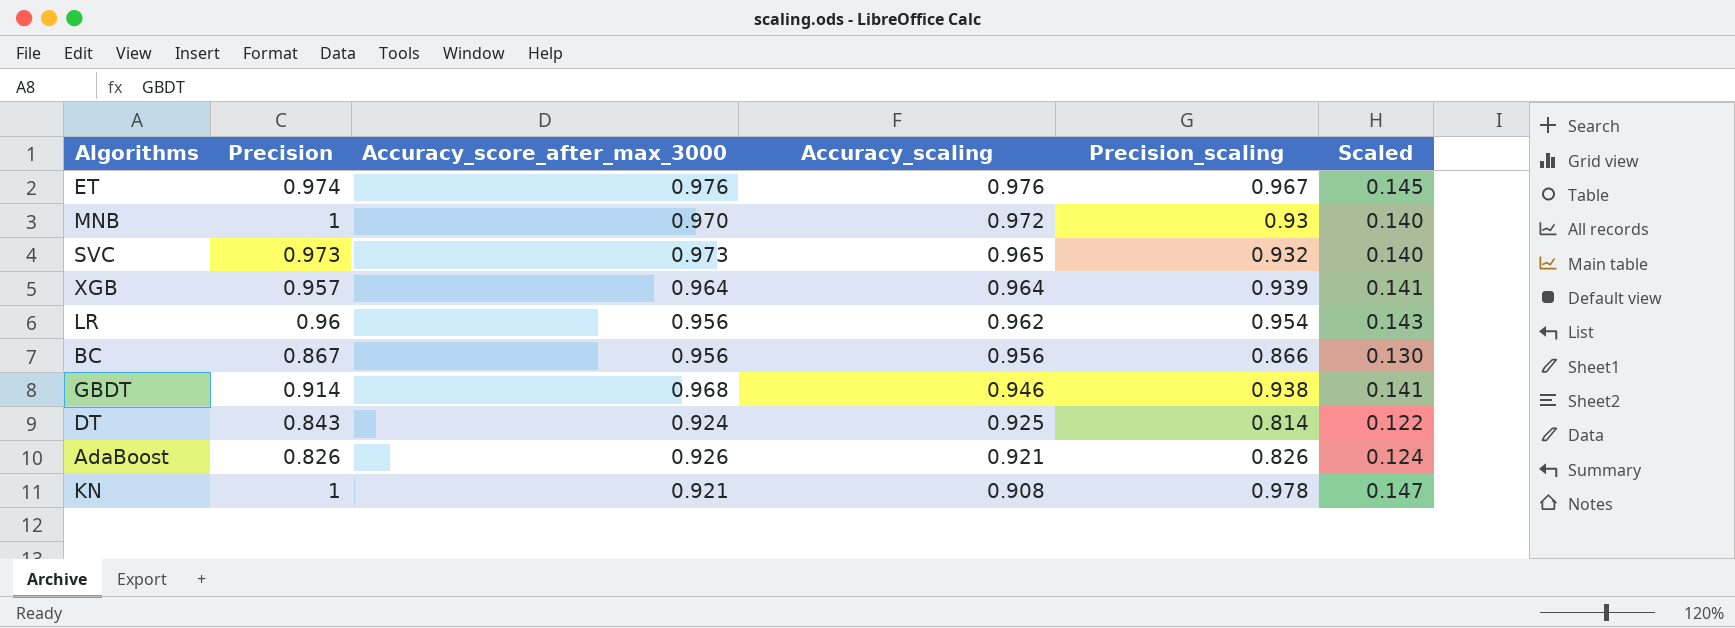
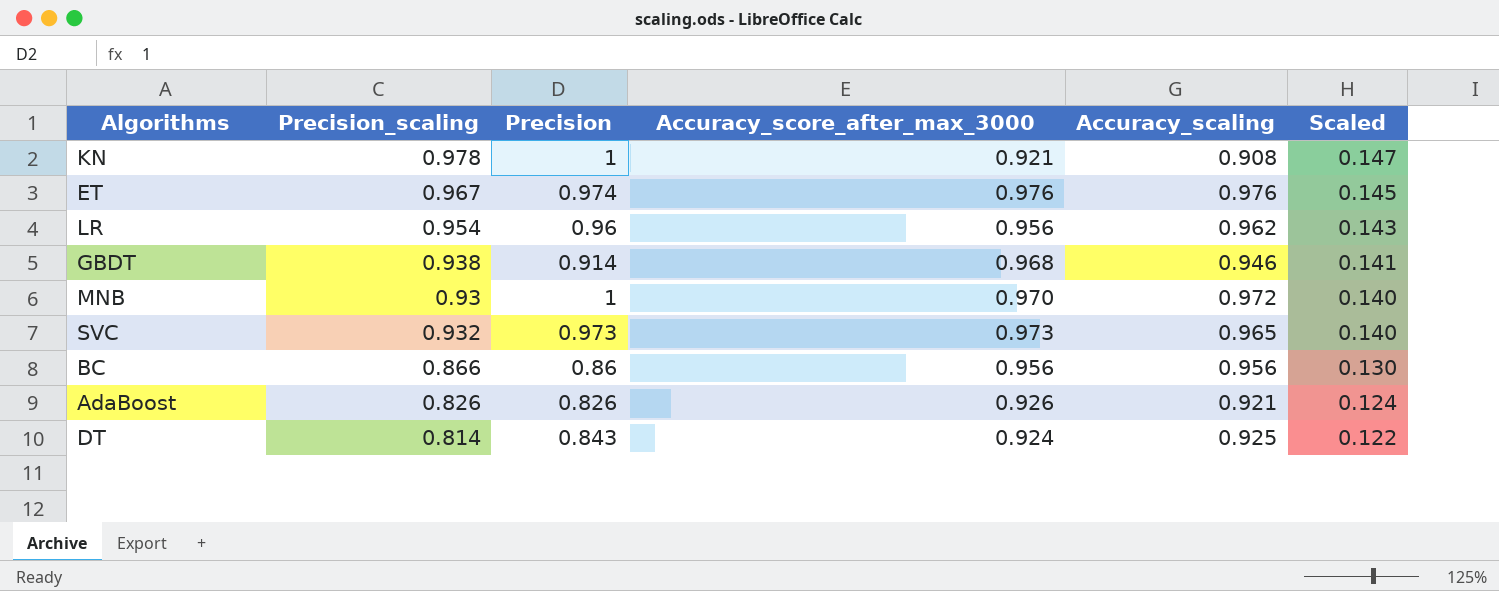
row order: Accuracy_scaling descending -> Scaled descending
column Precision_scaling | position: 5 -> 2
row XGB: 0.957 | 0.964 | 0.964 | 0.939 | 0.141 -> none
BC | Precision: 0.867 -> 0.86

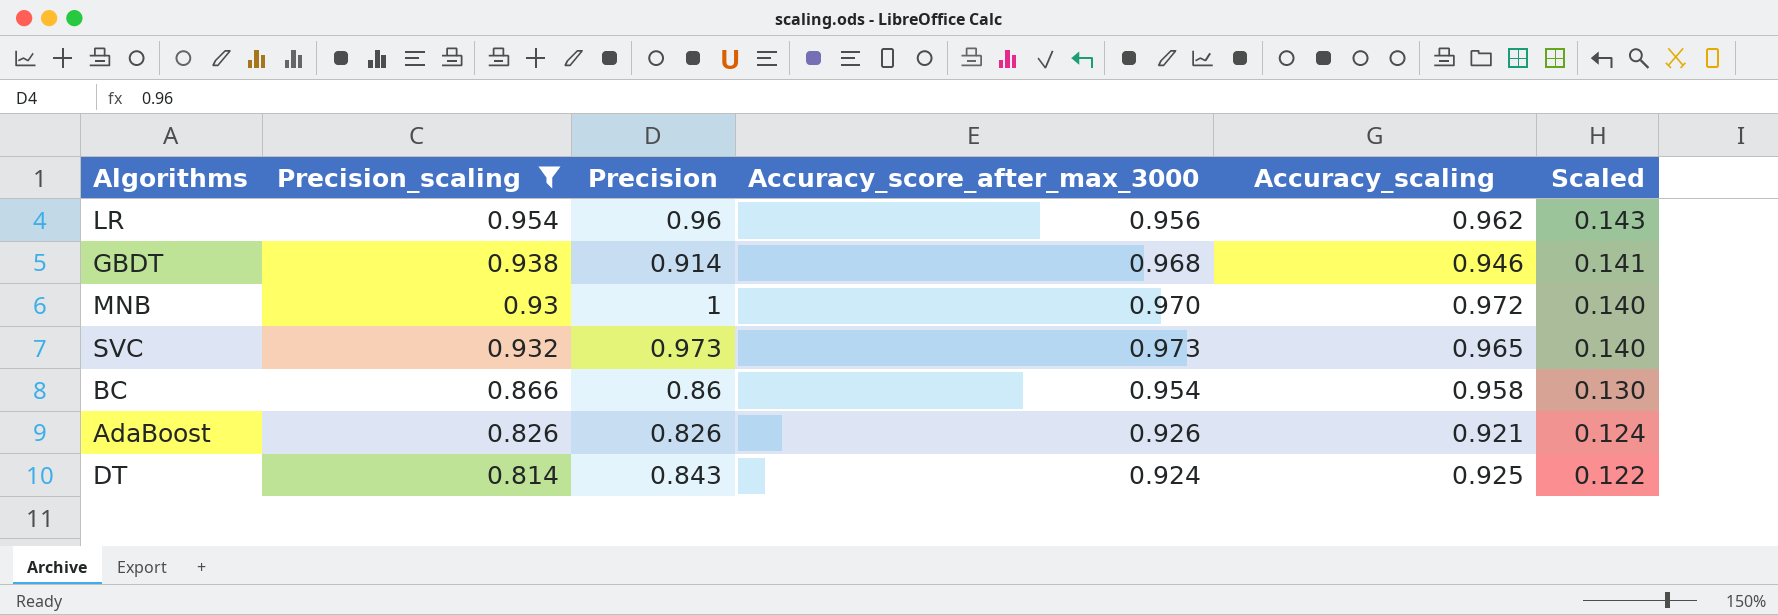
filter: none -> Precision_scaling <= 0.954
BC | Accuracy_score_after_max_3000: 0.956 -> 0.954
BC | Accuracy_scaling: 0.956 -> 0.958

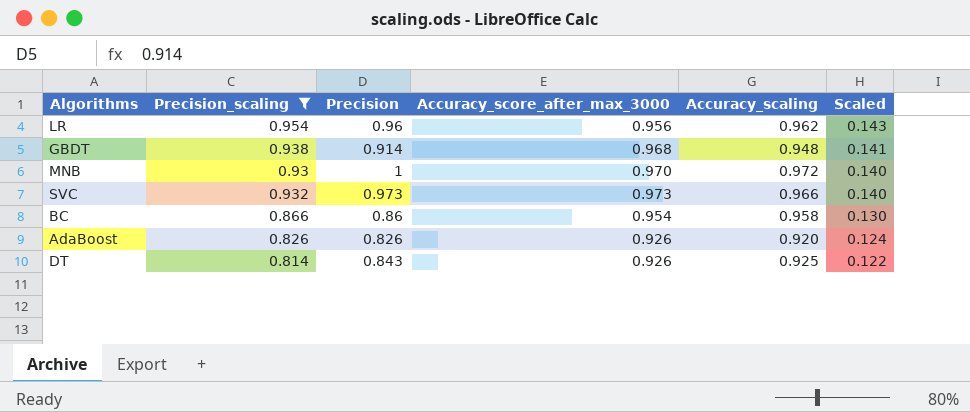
GBDT | Accuracy_scaling: 0.946 -> 0.948
SVC | Accuracy_scaling: 0.965 -> 0.966
AdaBoost | Accuracy_scaling: 0.921 -> 0.920
DT | Accuracy_score_after_max_3000: 0.924 -> 0.926

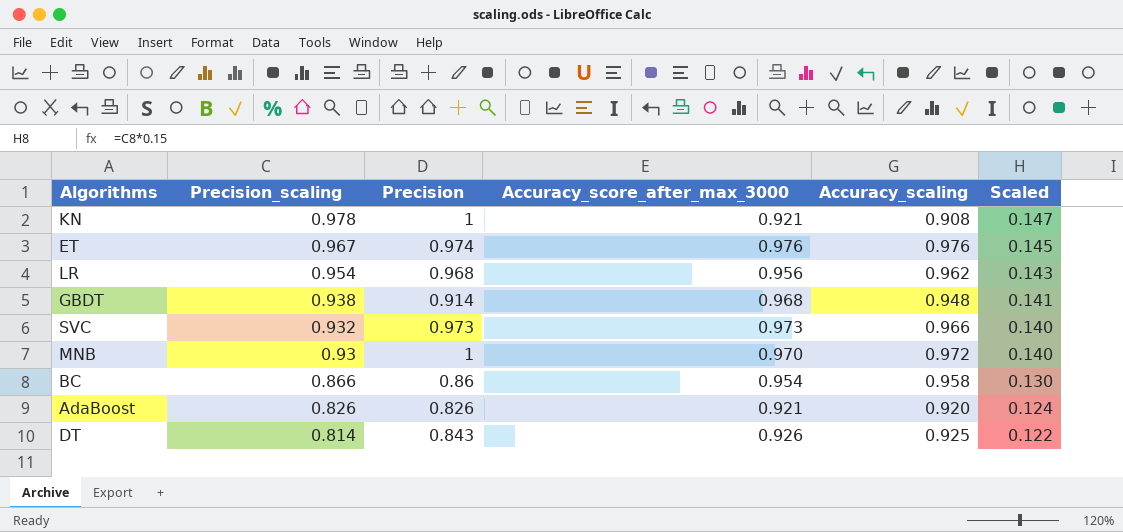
filter: Precision_scaling <= 0.954 -> none
row order: Scaled descending -> Precision_scaling descending
LR | Precision: 0.96 -> 0.968
AdaBoost | Accuracy_score_after_max_3000: 0.926 -> 0.921

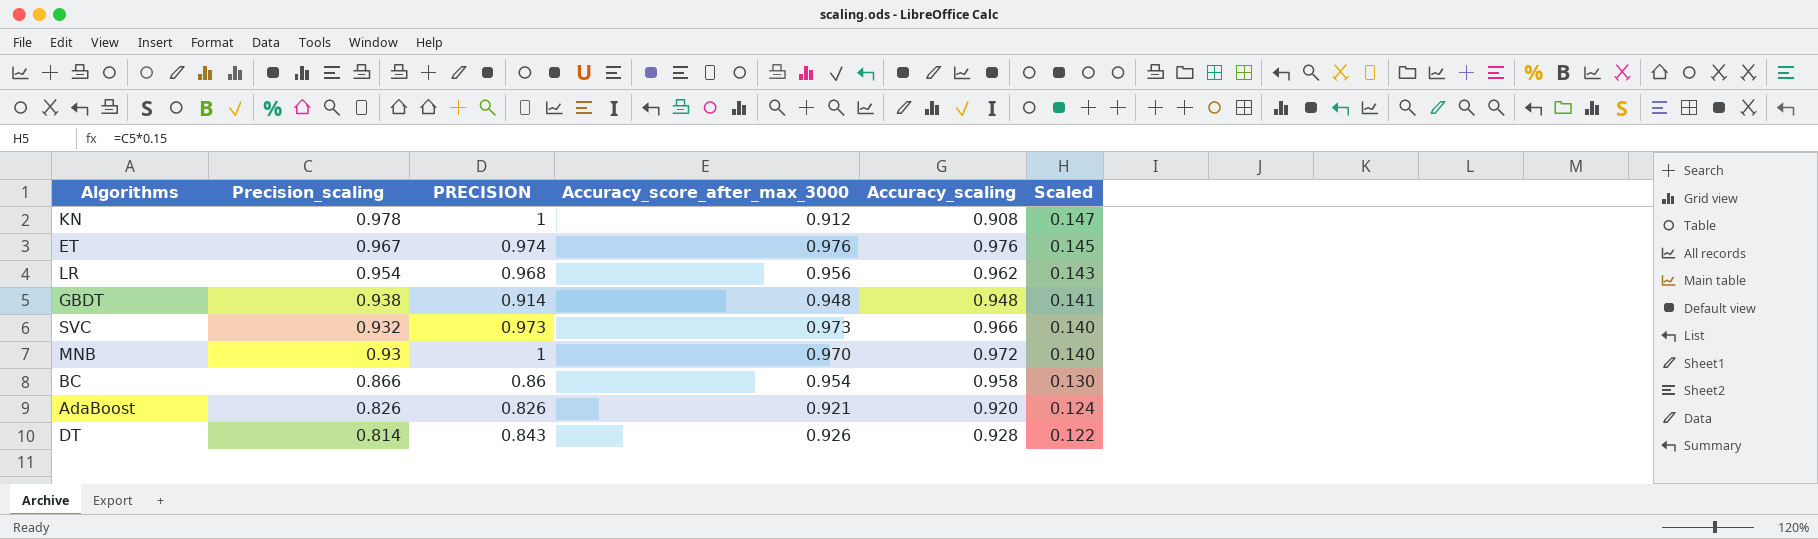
column name: Precision -> PRECISION
KN | Accuracy_score_after_max_3000: 0.921 -> 0.912
GBDT | Accuracy_score_after_max_3000: 0.968 -> 0.948
DT | Accuracy_scaling: 0.925 -> 0.928

